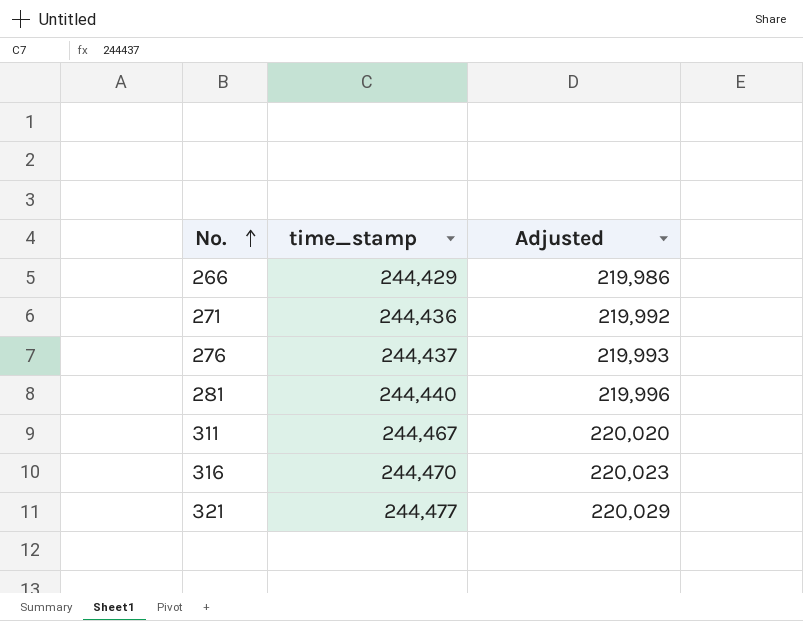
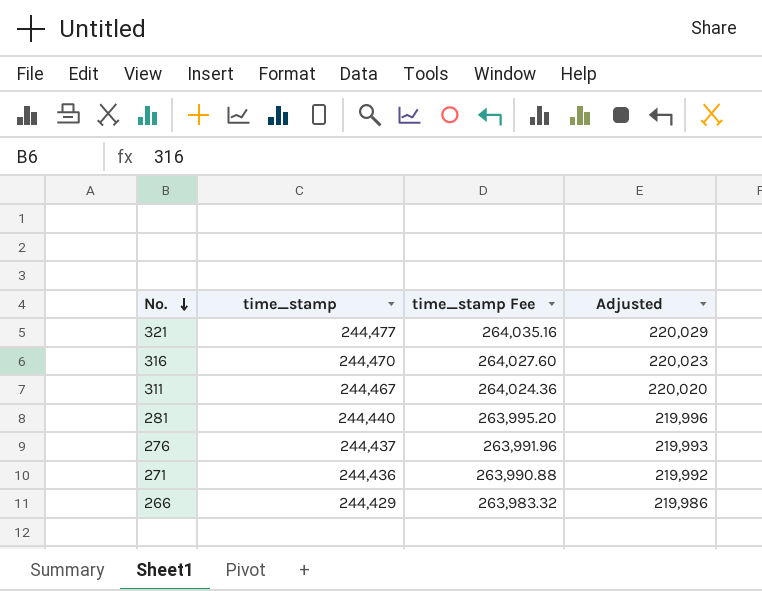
row order: No. ascending -> No. descending
column time_stamp Fee | formula: none -> [time_stamp] * 1.08

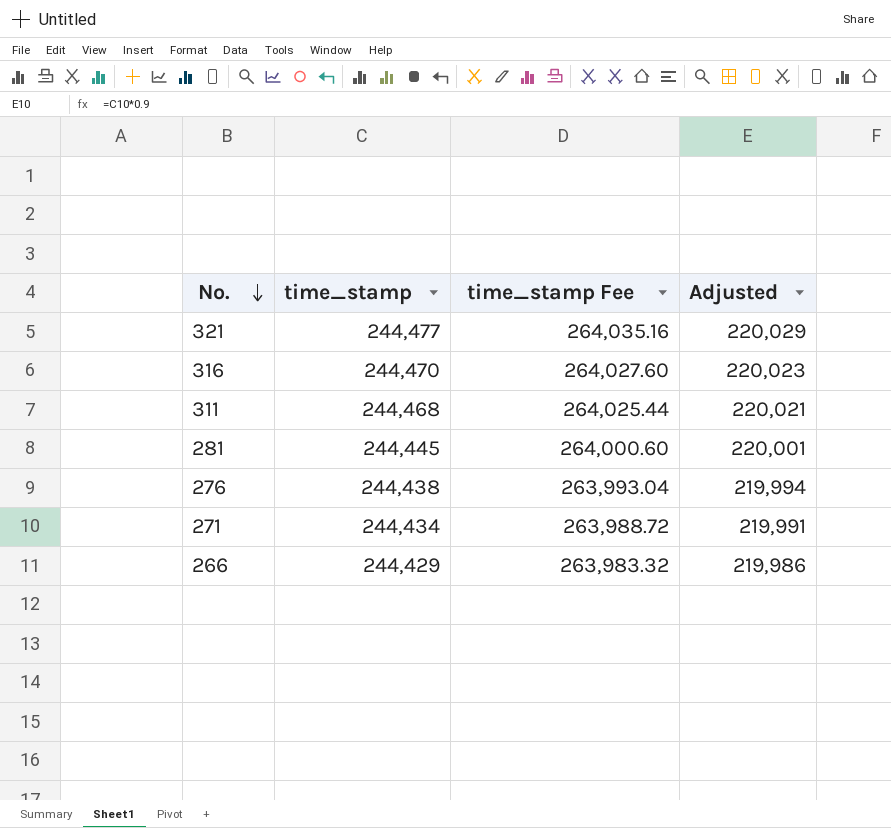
311 | time_stamp: 244,467 -> 244,468
311 | time_stamp Fee: 264,024.36 -> 264,025.44
311 | Adjusted: 220,020 -> 220,021
281 | time_stamp: 244,440 -> 244,445
281 | time_stamp Fee: 263,995.20 -> 264,000.60
281 | Adjusted: 219,996 -> 220,001
276 | time_stamp: 244,437 -> 244,438
276 | time_stamp Fee: 263,991.96 -> 263,993.04
276 | Adjusted: 219,993 -> 219,994
271 | time_stamp: 244,436 -> 244,434
271 | time_stamp Fee: 263,990.88 -> 263,988.72
271 | Adjusted: 219,992 -> 219,991

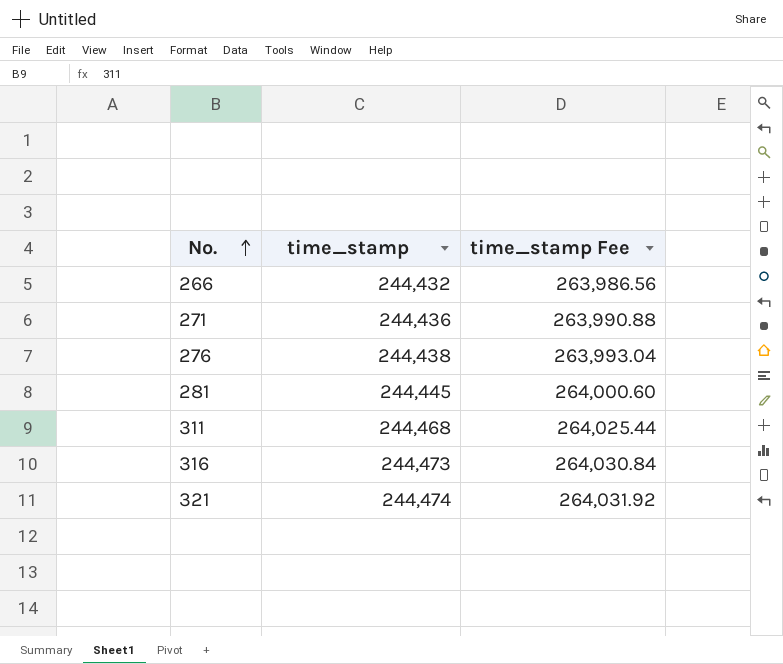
row order: No. descending -> No. ascending
column Adjusted | formula: [time_stamp] * 0.9 -> none
266 | time_stamp: 244,429 -> 244,432
266 | time_stamp Fee: 263,983.32 -> 263,986.56
271 | time_stamp: 244,434 -> 244,436
271 | time_stamp Fee: 263,988.72 -> 263,990.88
316 | time_stamp: 244,470 -> 244,473
316 | time_stamp Fee: 264,027.60 -> 264,030.84
321 | time_stamp: 244,477 -> 244,474
321 | time_stamp Fee: 264,035.16 -> 264,031.92

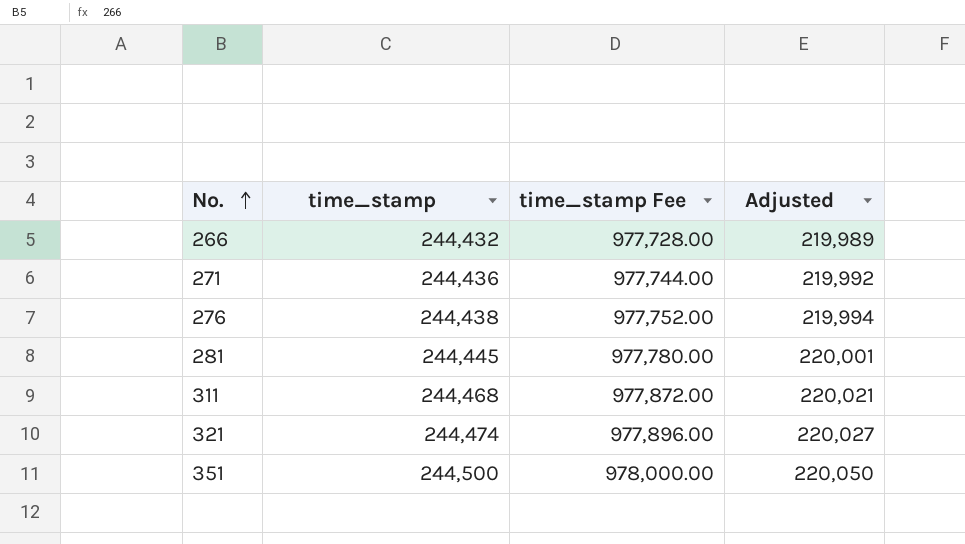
column time_stamp Fee | formula: [time_stamp] * 1.08 -> [time_stamp] * 4
column Adjusted | formula: none -> [time_stamp] * 0.9
row 316: 244,473 | 264,030.84 -> none
row 351: none -> 244,500 | 978,000.00 | 220,050

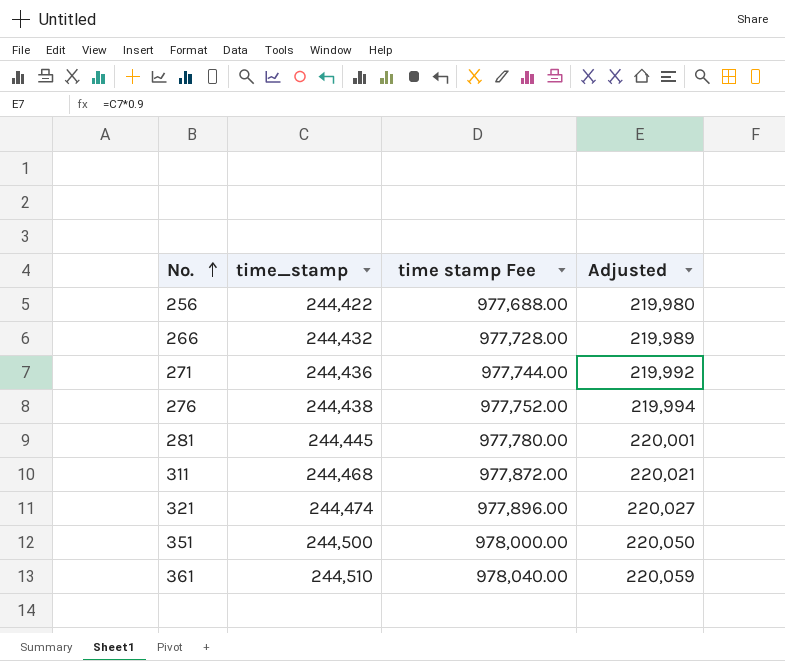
column name: time_stamp Fee -> time stamp Fee
row 256: none -> 244,422 | 977,688.00 | 219,980
row 361: none -> 244,510 | 978,040.00 | 220,059

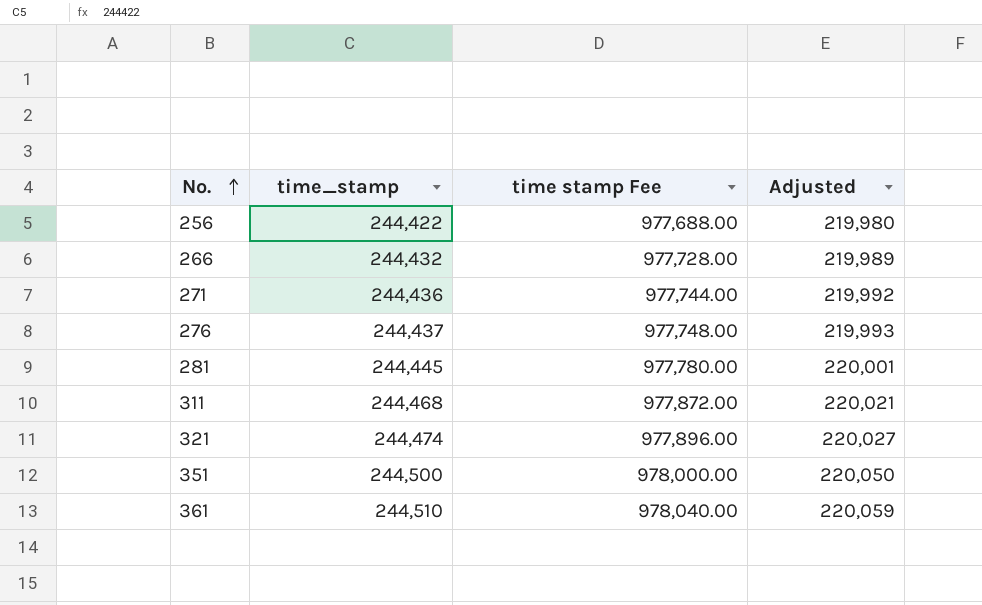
276 | time_stamp: 244,438 -> 244,437
276 | time stamp Fee: 977,752.00 -> 977,748.00
276 | Adjusted: 219,994 -> 219,993

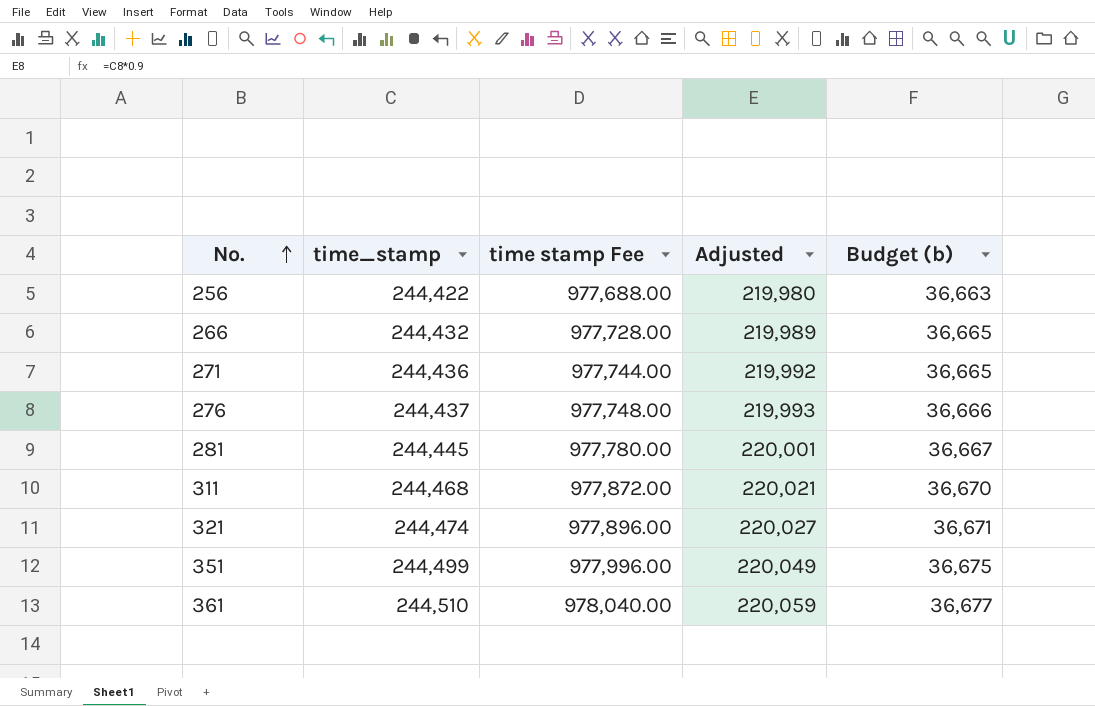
column Budget (b) | formula: none -> [time_stamp] * 0.15
351 | time_stamp: 244,500 -> 244,499
351 | time stamp Fee: 978,000.00 -> 977,996.00
351 | Adjusted: 220,050 -> 220,049

